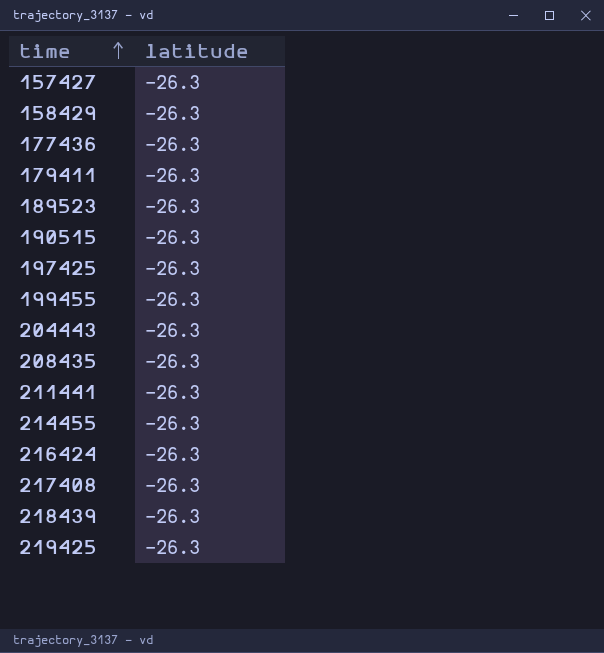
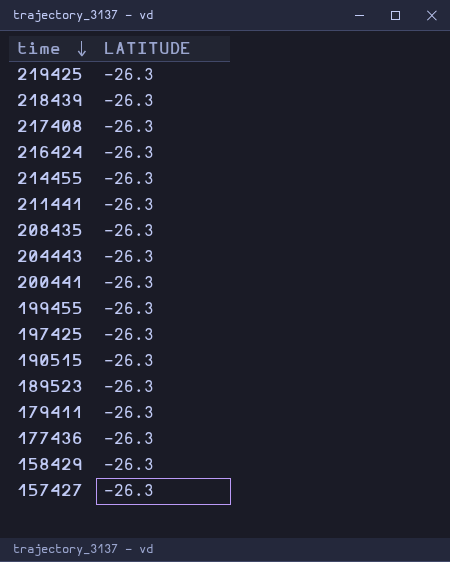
row order: time ascending -> time descending
column name: latitude -> LATITUDE
row 200441: none -> -26.3

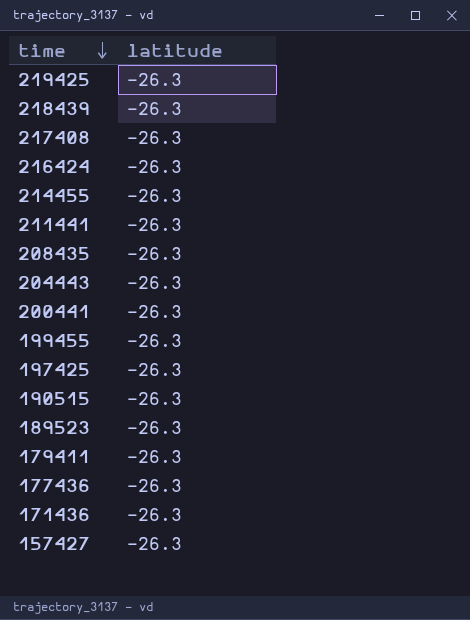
column name: LATITUDE -> latitude
row 158429: -26.3 -> none
row 171436: none -> -26.3

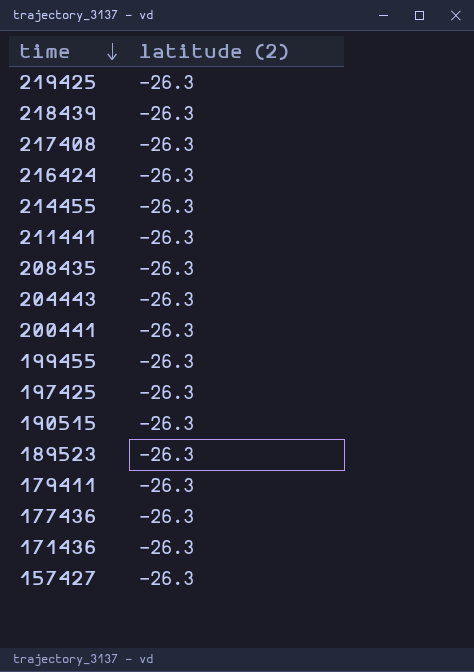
column name: latitude -> latitude (2)

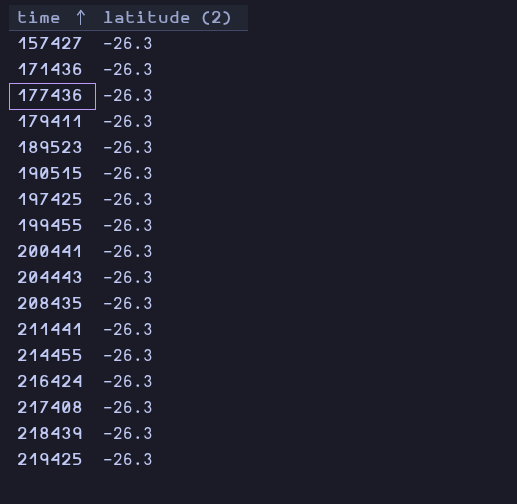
row order: time descending -> time ascending

